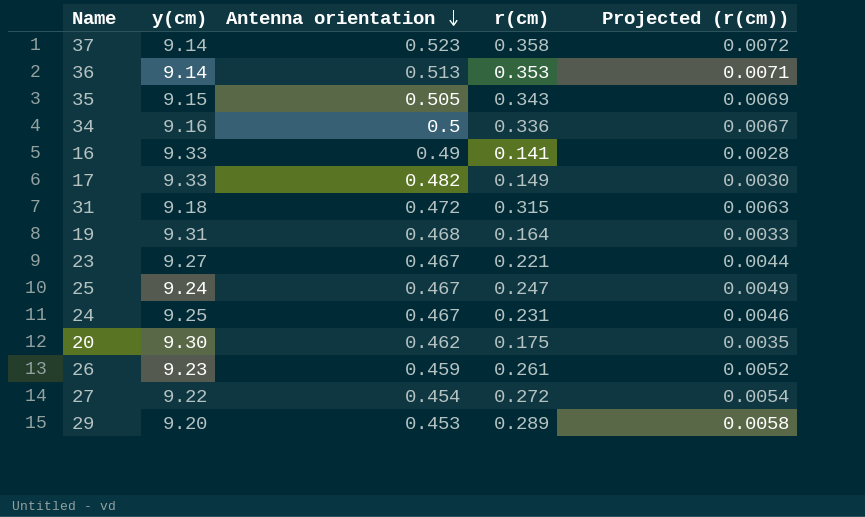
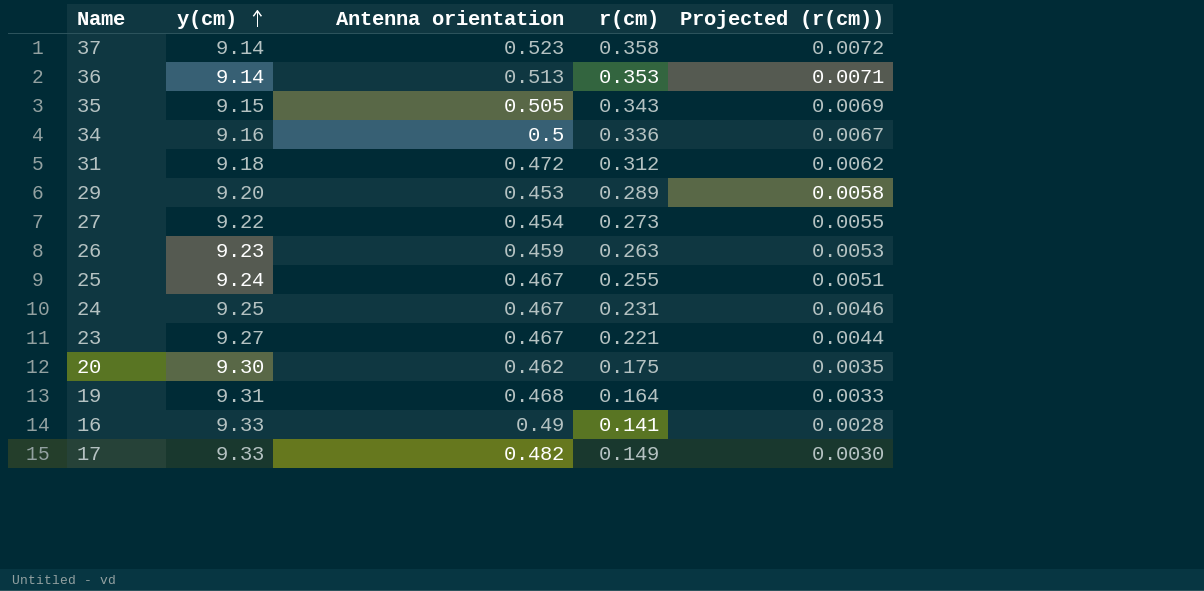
row order: Antenna orientation descending -> y(cm) ascending
31 | r(cm): 0.315 -> 0.312
31 | Projected (r(cm)): 0.0063 -> 0.0062
27 | r(cm): 0.272 -> 0.273
27 | Projected (r(cm)): 0.0054 -> 0.0055
26 | r(cm): 0.261 -> 0.263
26 | Projected (r(cm)): 0.0052 -> 0.0053
25 | r(cm): 0.247 -> 0.255
25 | Projected (r(cm)): 0.0049 -> 0.0051

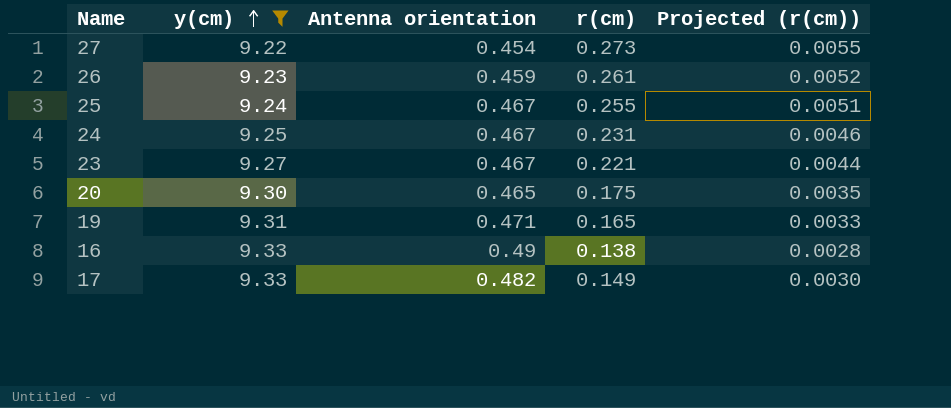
filter: none -> y(cm) >= 9.22
26 | r(cm): 0.263 -> 0.261
26 | Projected (r(cm)): 0.0053 -> 0.0052
20 | Antenna orientation: 0.462 -> 0.465
19 | Antenna orientation: 0.468 -> 0.471
19 | r(cm): 0.164 -> 0.165
16 | r(cm): 0.141 -> 0.138

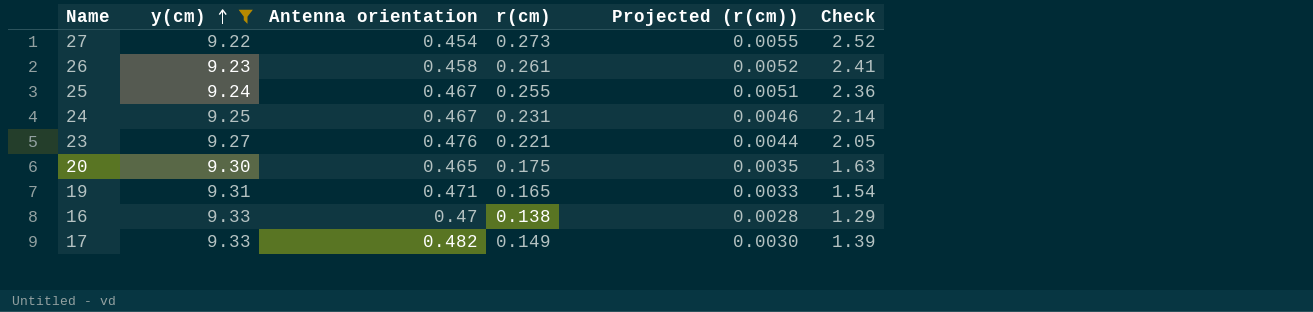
column Check | formula: none -> [y(cm)] * [r(cm)]
26 | Antenna orientation: 0.459 -> 0.458
23 | Antenna orientation: 0.467 -> 0.476
16 | Antenna orientation: 0.49 -> 0.47

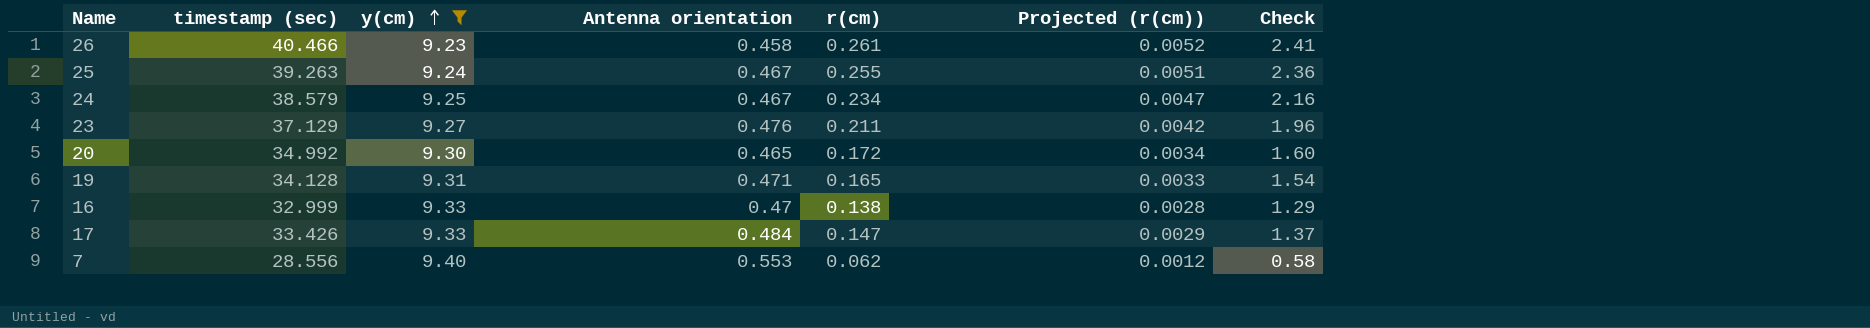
column timestamp (sec) | position: none -> 2
row 27: 9.22 | 0.454 | 0.273 | 0.0055 | 2.52 -> none
24 | r(cm): 0.231 -> 0.234
24 | Projected (r(cm)): 0.0046 -> 0.0047
24 | Check: 2.14 -> 2.16
23 | r(cm): 0.221 -> 0.211
23 | Projected (r(cm)): 0.0044 -> 0.0042
23 | Check: 2.05 -> 1.96
20 | r(cm): 0.175 -> 0.172
20 | Projected (r(cm)): 0.0035 -> 0.0034
20 | Check: 1.63 -> 1.60
17 | Antenna orientation: 0.482 -> 0.484
17 | r(cm): 0.149 -> 0.147
17 | Projected (r(cm)): 0.0030 -> 0.0029
17 | Check: 1.39 -> 1.37
row 7: none -> 28.556 | 9.40 | 0.553 | 0.062 | 0.0012 | 0.58

